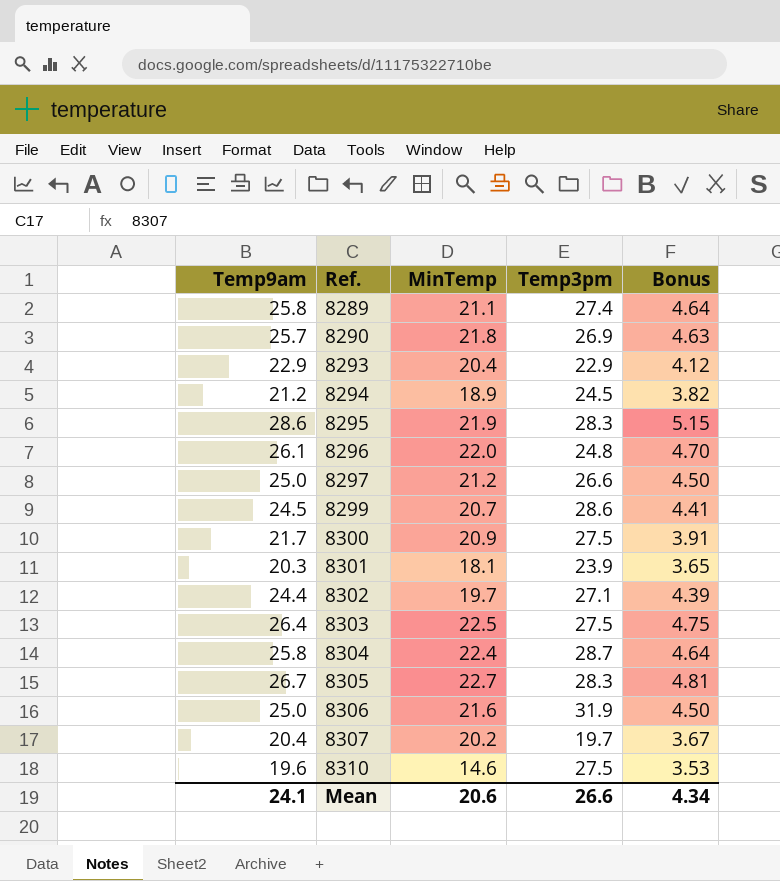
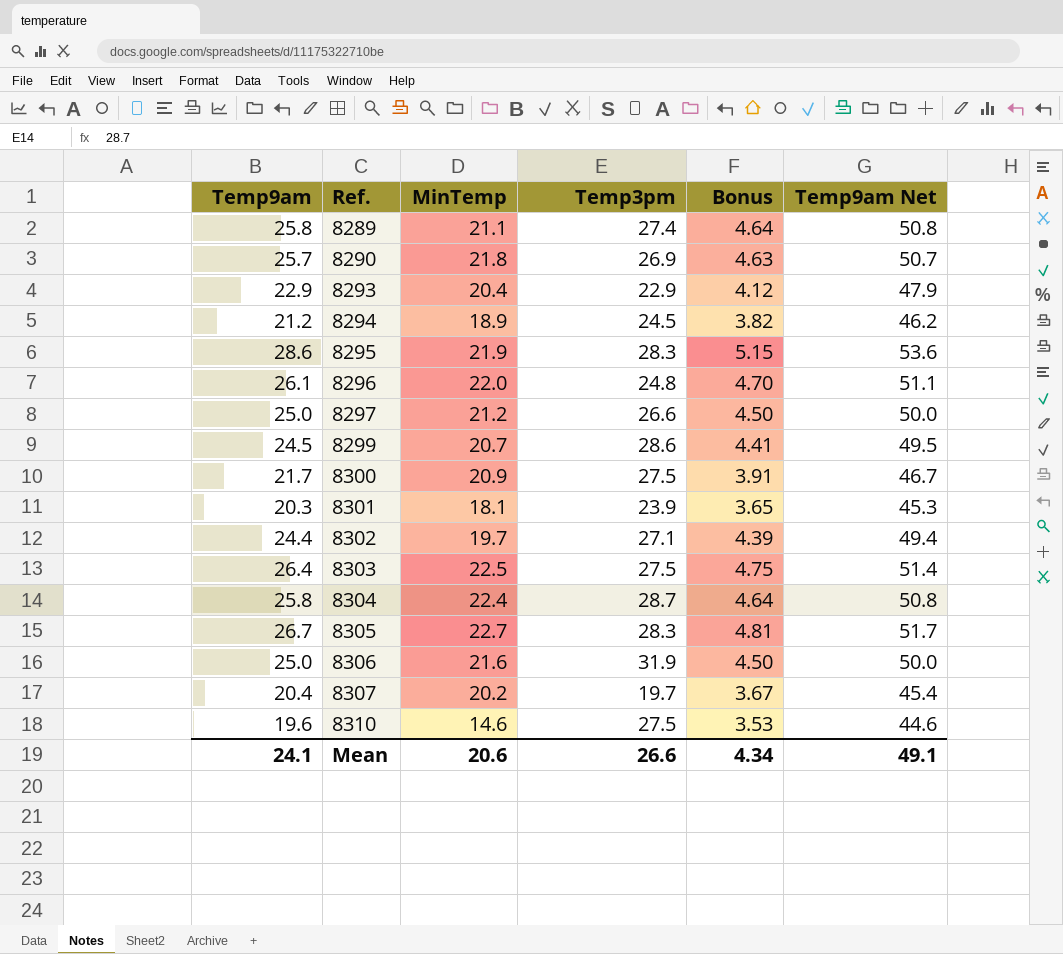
column Temp9am Net | formula: none -> [Temp9am] + 25

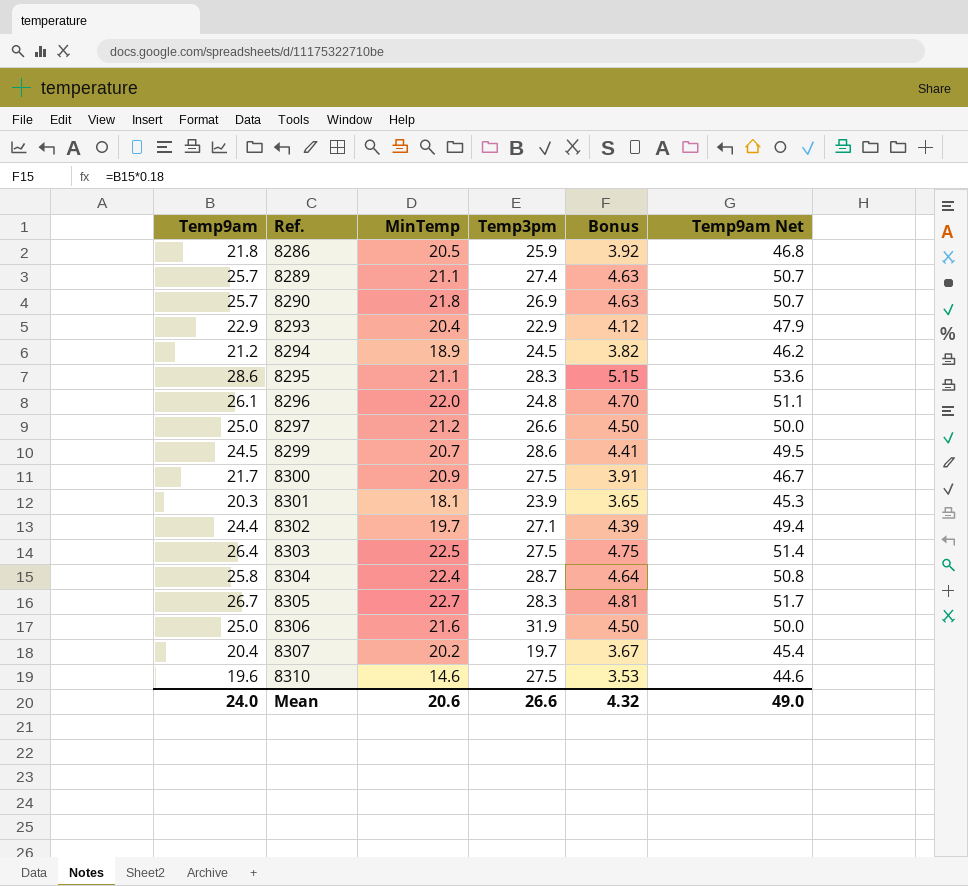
row 8286: none -> 21.8 | 20.5 | 25.9 | 3.92 | 46.8
8289 | Temp9am: 25.8 -> 25.7
8289 | Bonus: 4.64 -> 4.63
8289 | Temp9am Net: 50.8 -> 50.7
8295 | MinTemp: 21.9 -> 21.1
Mean | Temp9am: 24.1 -> 24.0
Mean | Bonus: 4.34 -> 4.32
Mean | Temp9am Net: 49.1 -> 49.0

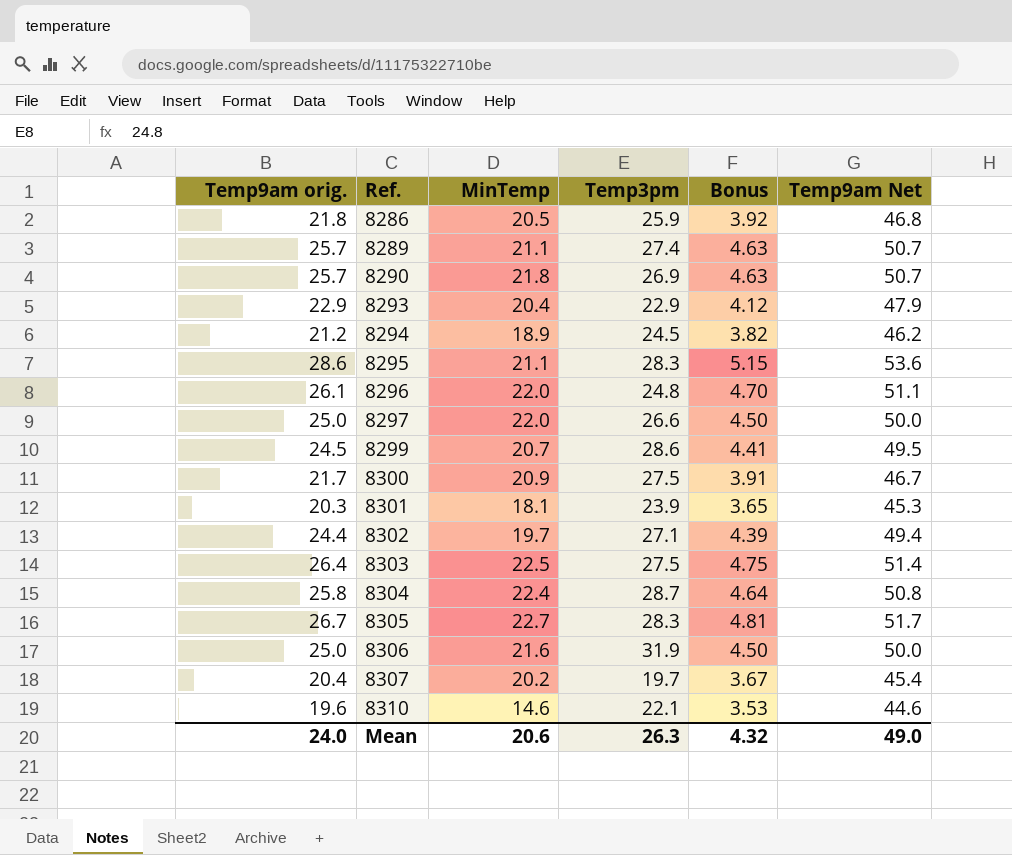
column name: Temp9am -> Temp9am orig.
8297 | MinTemp: 21.2 -> 22.0
8310 | Temp3pm: 27.5 -> 22.1
Mean | Temp3pm: 26.6 -> 26.3

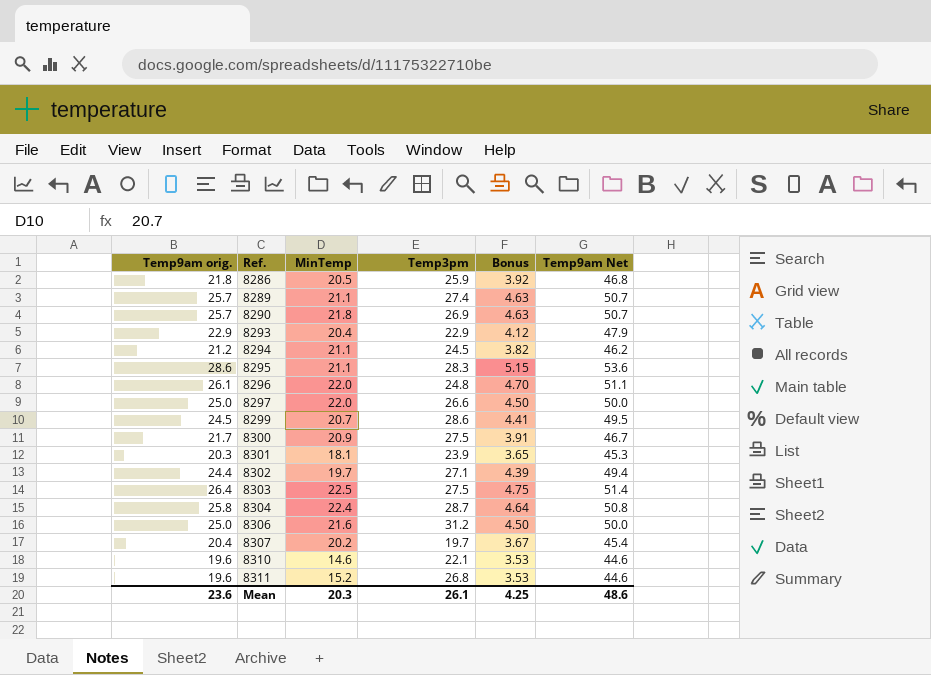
row 8305: 26.7 | 22.7 | 28.3 | 4.81 | 51.7 -> none
8294 | MinTemp: 18.9 -> 21.1
8306 | Temp3pm: 31.9 -> 31.2
row 8311: none -> 19.6 | 15.2 | 26.8 | 3.53 | 44.6
Mean | Temp9am orig.: 24.0 -> 23.6
Mean | MinTemp: 20.6 -> 20.3
Mean | Temp3pm: 26.3 -> 26.1
Mean | Bonus: 4.32 -> 4.25
Mean | Temp9am Net: 49.0 -> 48.6

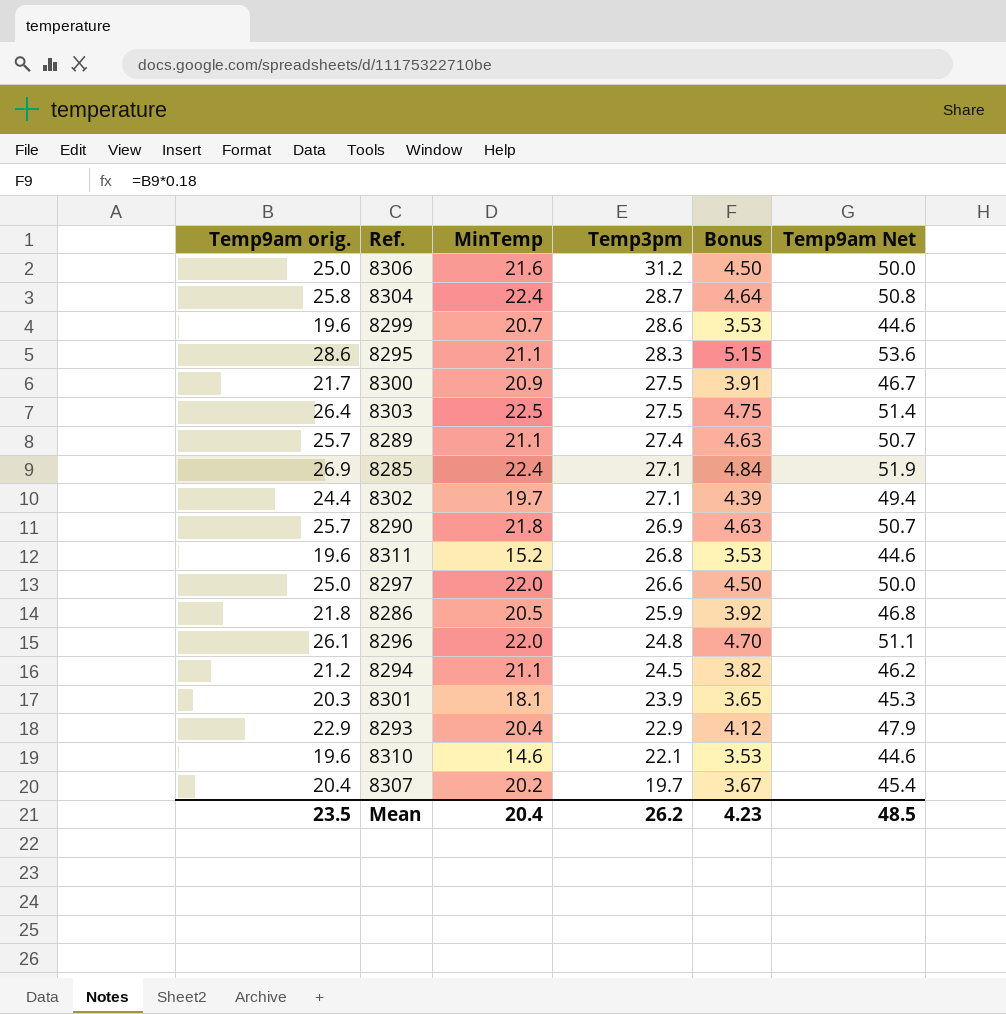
row order: Ref. ascending -> Temp3pm descending
8299 | Temp9am orig.: 24.5 -> 19.6
8299 | Bonus: 4.41 -> 3.53
8299 | Temp9am Net: 49.5 -> 44.6
row 8285: none -> 26.9 | 22.4 | 27.1 | 4.84 | 51.9
Mean | Temp9am orig.: 23.6 -> 23.5
Mean | MinTemp: 20.3 -> 20.4
Mean | Temp3pm: 26.1 -> 26.2
Mean | Bonus: 4.25 -> 4.23
Mean | Temp9am Net: 48.6 -> 48.5

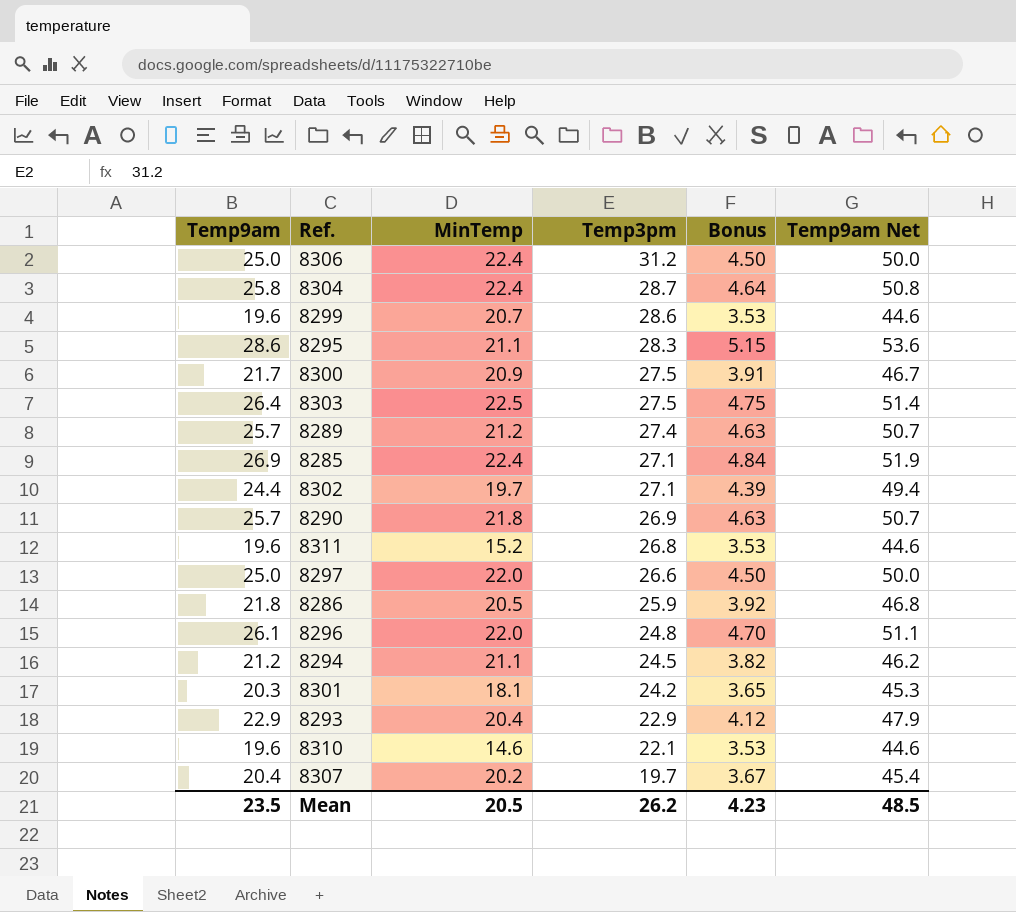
column name: Temp9am orig. -> Temp9am
8306 | MinTemp: 21.6 -> 22.4
8289 | MinTemp: 21.1 -> 21.2
8301 | Temp3pm: 23.9 -> 24.2
Mean | MinTemp: 20.4 -> 20.5

